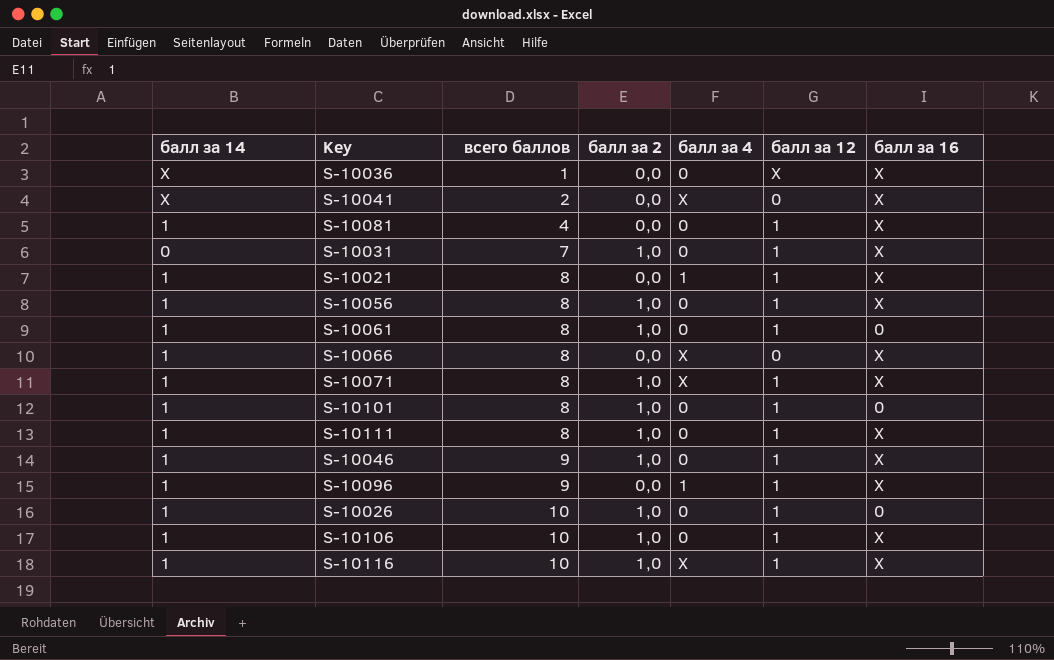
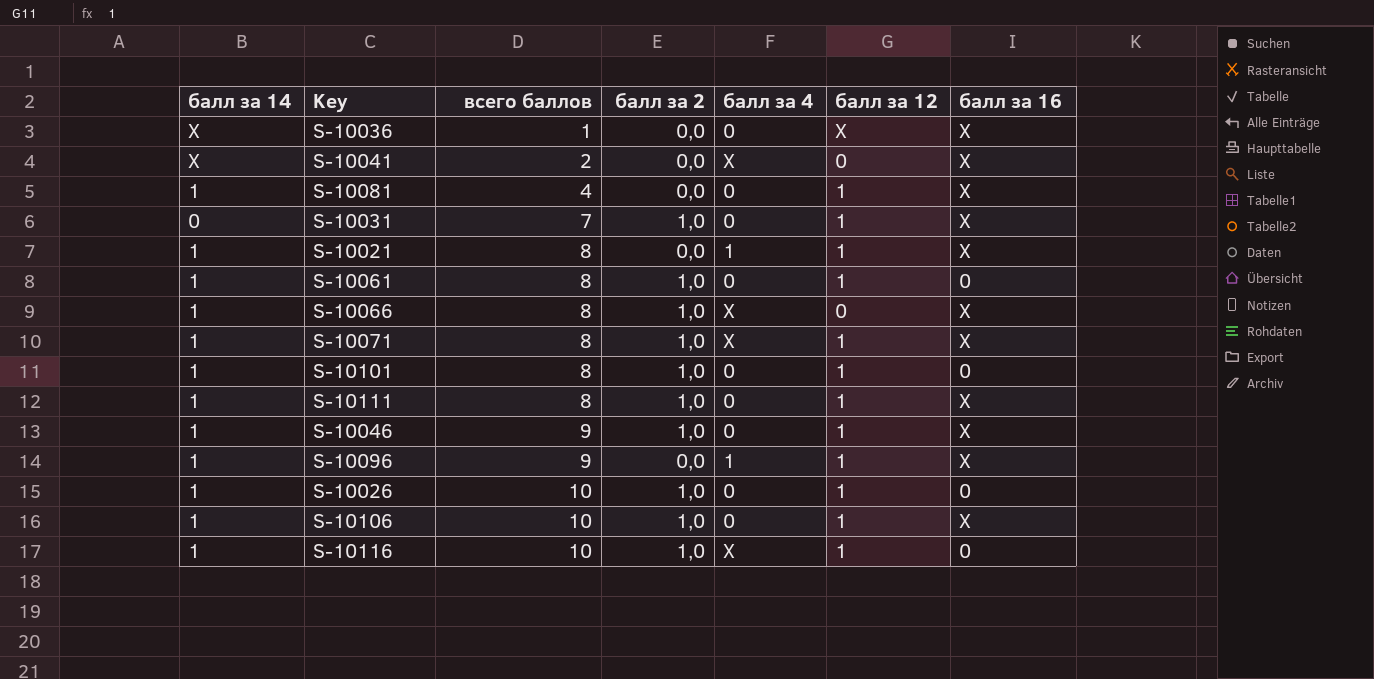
row S-10056: 1 | 8 | 1,0 | 0 | 1 | X -> none
S-10066 | балл за 2: 0,0 -> 1,0
S-10116 | балл за 16: X -> 0

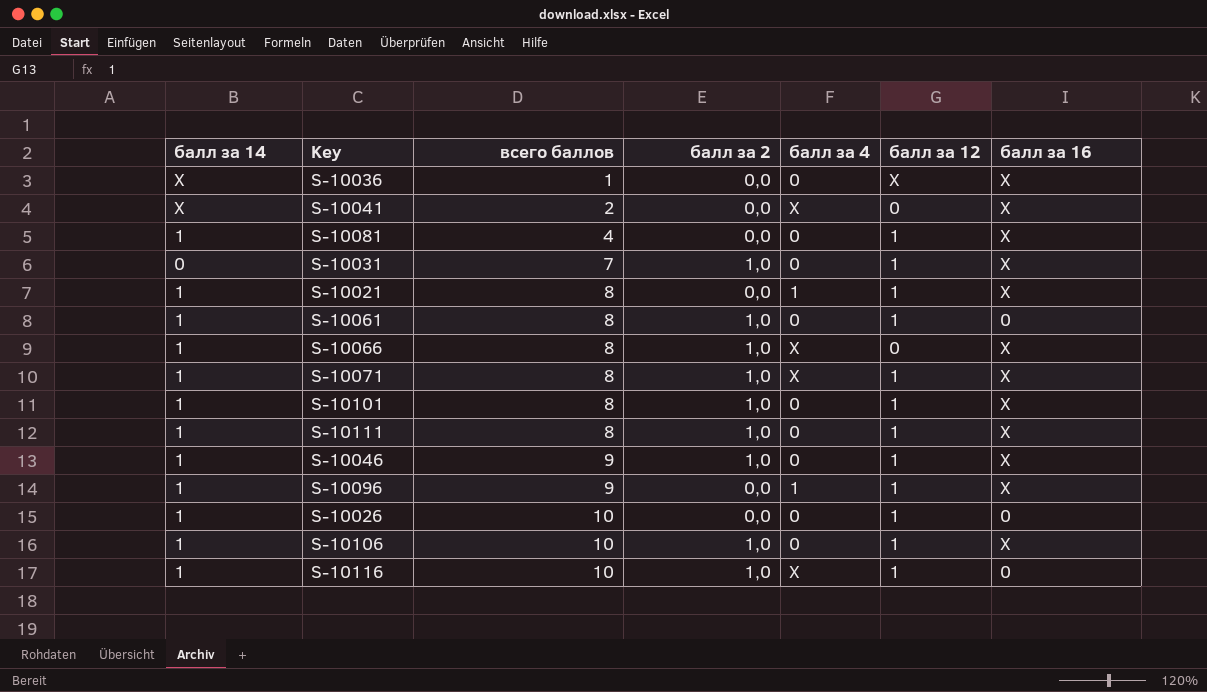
S-10101 | балл за 16: 0 -> X
S-10026 | балл за 2: 1,0 -> 0,0

